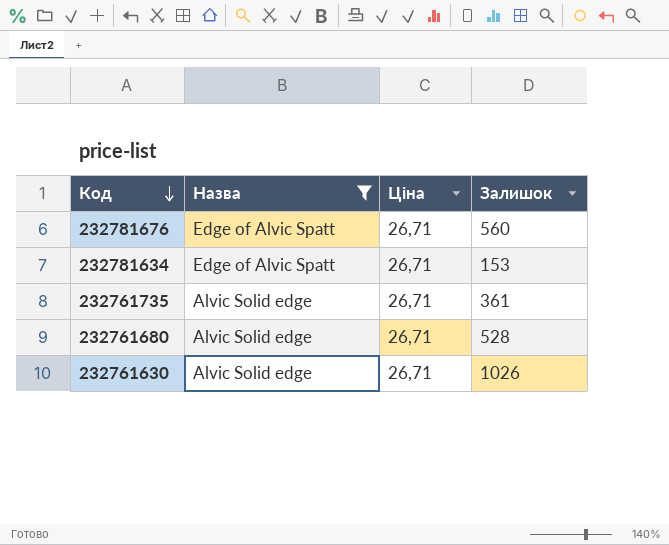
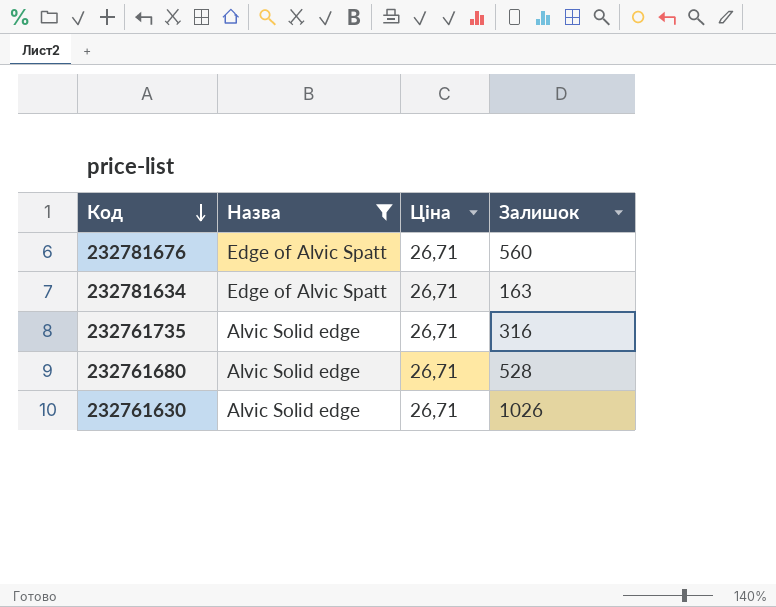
232781634 | Залишок: 153 -> 163
232761735 | Залишок: 361 -> 316

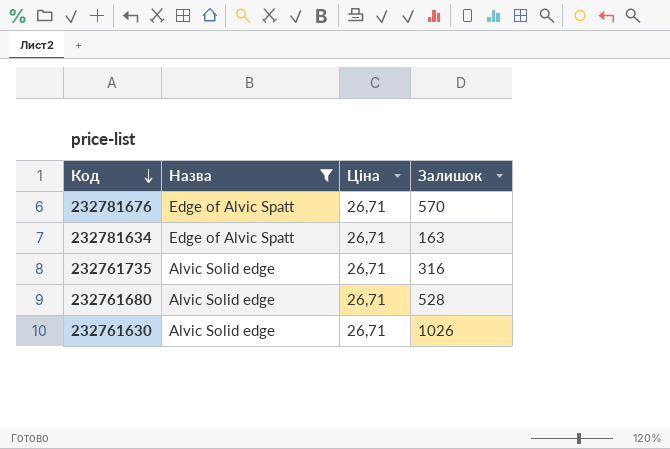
232781676 | Залишок: 560 -> 570

